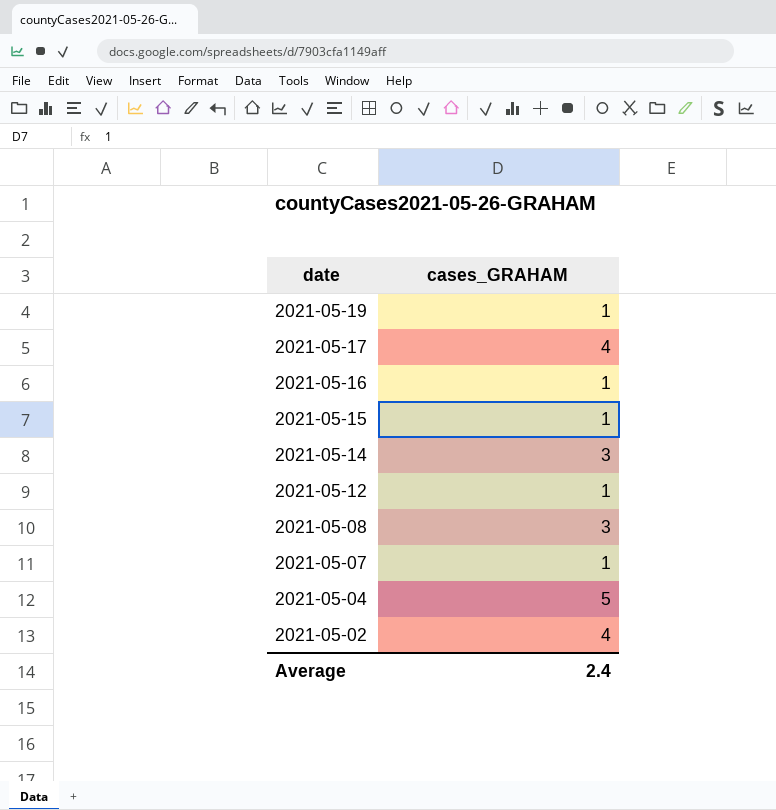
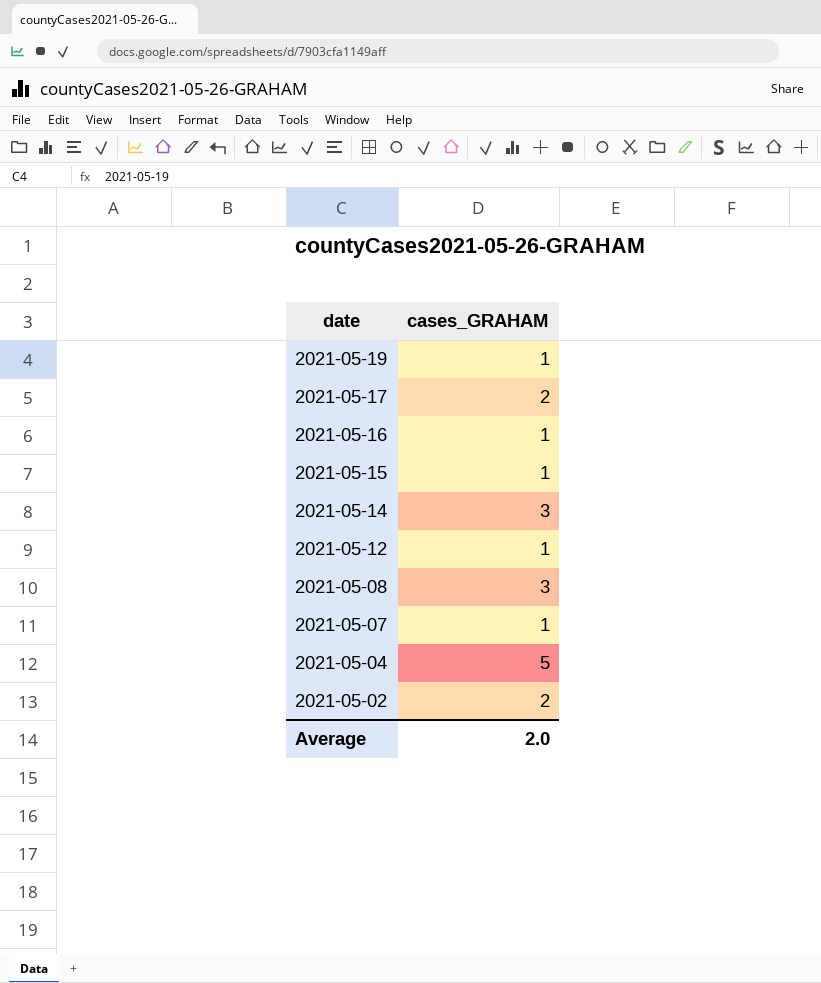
2021-05-17 | cases_GRAHAM: 4 -> 2
2021-05-02 | cases_GRAHAM: 4 -> 2
Average | cases_GRAHAM: 2.4 -> 2.0

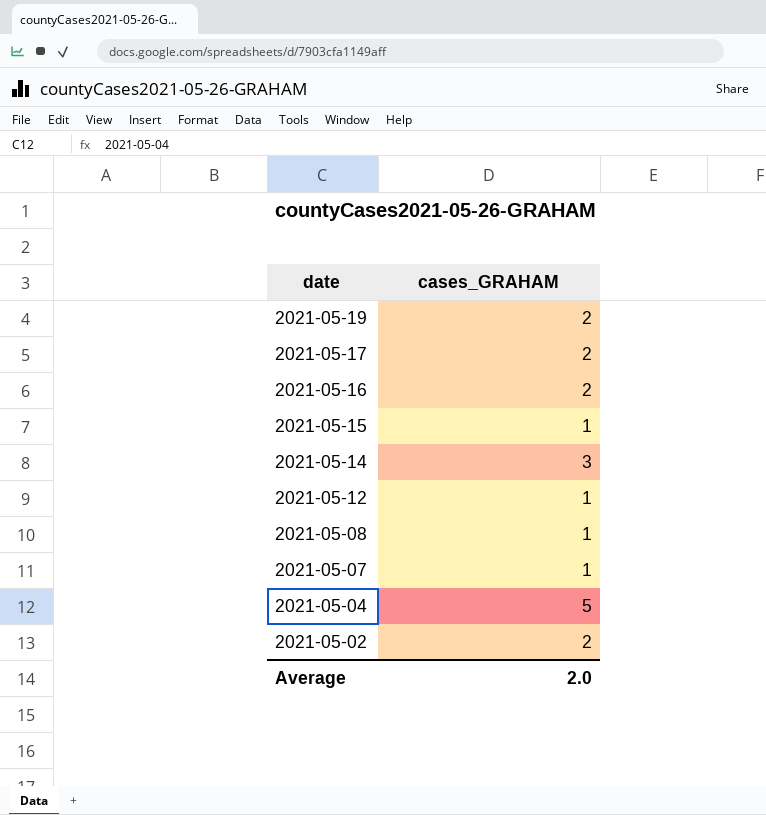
2021-05-19 | cases_GRAHAM: 1 -> 2
2021-05-16 | cases_GRAHAM: 1 -> 2
2021-05-08 | cases_GRAHAM: 3 -> 1

